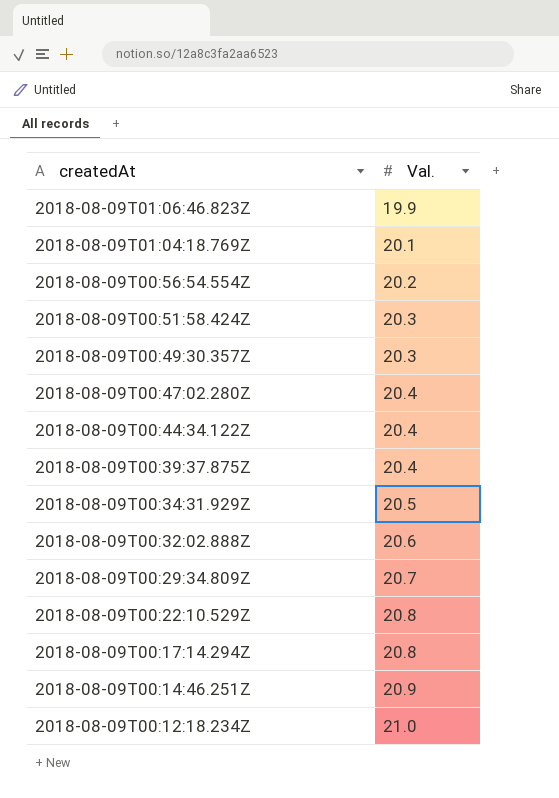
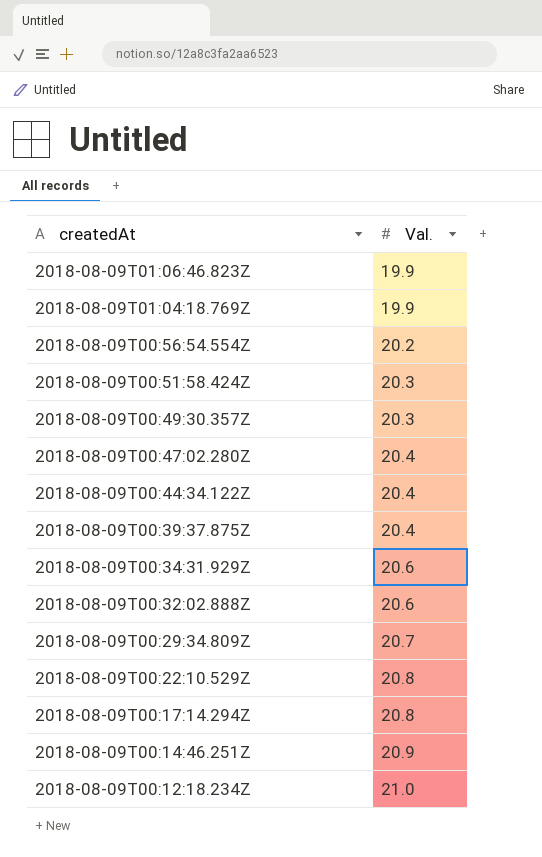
2018-08-09T01:04:18.769Z | Val.: 20.1 -> 19.9
2018-08-09T00:34:31.929Z | Val.: 20.5 -> 20.6

